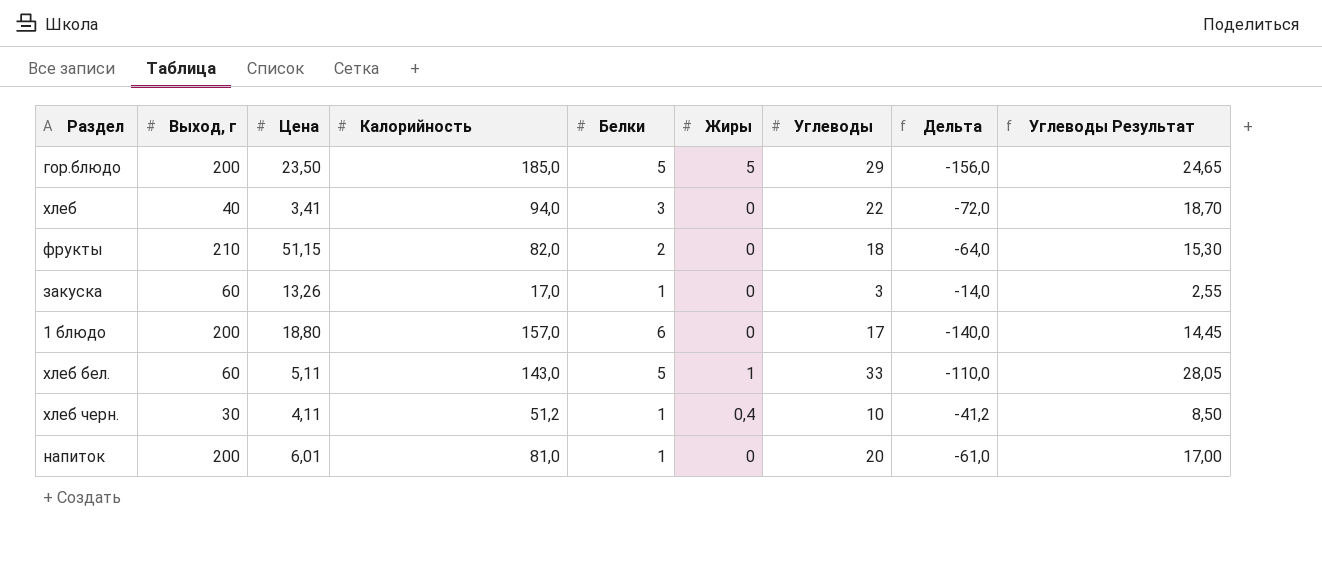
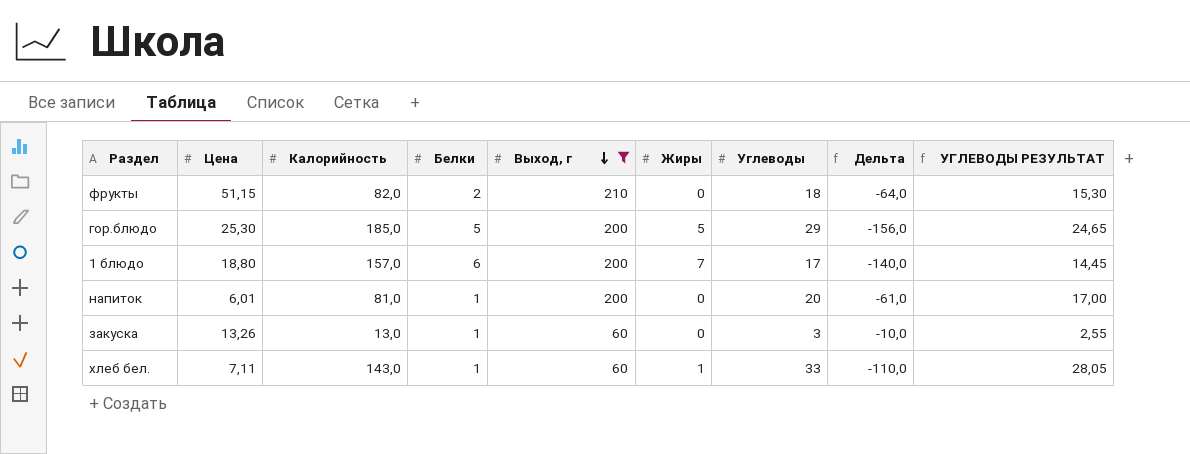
filter: none -> Выход, г >= 60
row order: none -> Выход, г descending
column Выход, г | position: 2 -> 5
column name: Углеводы Результат -> УГЛЕВОДЫ РЕЗУЛЬТАТ
гор.блюдо | Цена: 23,50 -> 25,30
1 блюдо | Жиры: 0 -> 7
закуска | Калорийность: 17,0 -> 13,0
закуска | Дельта: -14,0 -> -10,0
хлеб бел. | Цена: 5,11 -> 7,11
хлеб бел. | Белки: 5 -> 1

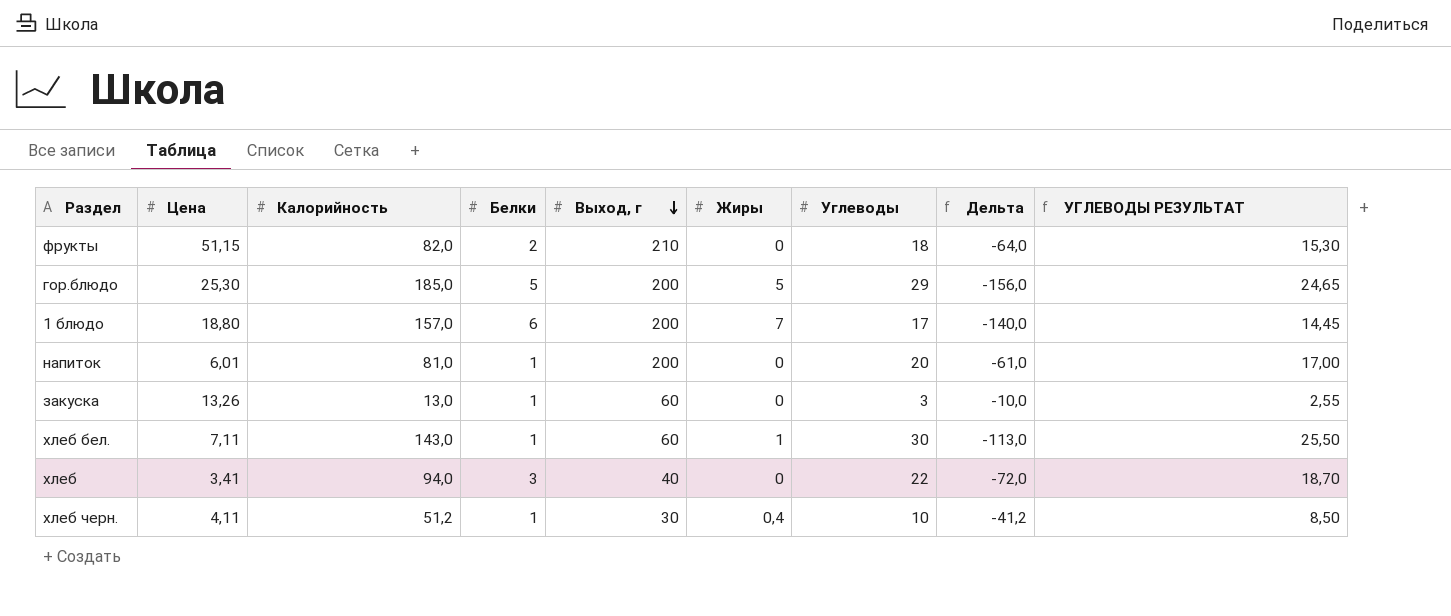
filter: Выход, г >= 60 -> none
хлеб бел. | Углеводы: 33 -> 30
хлеб бел. | Дельта: -110,0 -> -113,0
хлеб бел. | УГЛЕВОДЫ РЕЗУЛЬТАТ: 28,05 -> 25,50

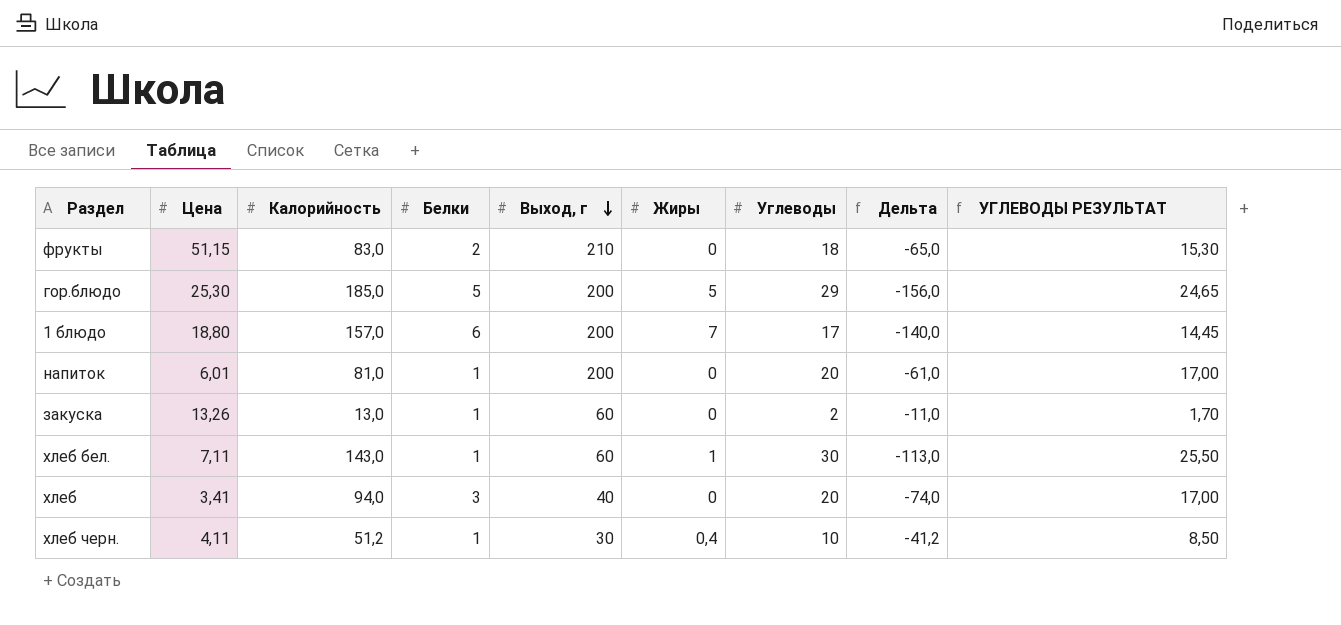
фрукты | Калорийность: 82,0 -> 83,0
фрукты | Дельта: -64,0 -> -65,0
закуска | Углеводы: 3 -> 2
закуска | Дельта: -10,0 -> -11,0
закуска | УГЛЕВОДЫ РЕЗУЛЬТАТ: 2,55 -> 1,70
хлеб | Углеводы: 22 -> 20
хлеб | Дельта: -72,0 -> -74,0
хлеб | УГЛЕВОДЫ РЕЗУЛЬТАТ: 18,70 -> 17,00

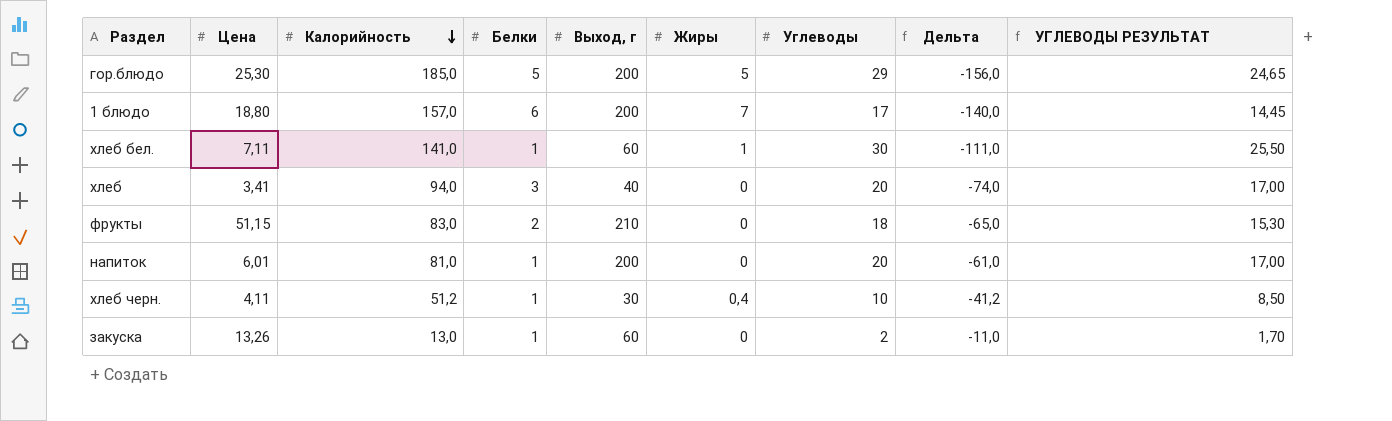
row order: Выход, г descending -> Калорийность descending
хлеб бел. | Калорийность: 143,0 -> 141,0
хлеб бел. | Дельта: -113,0 -> -111,0

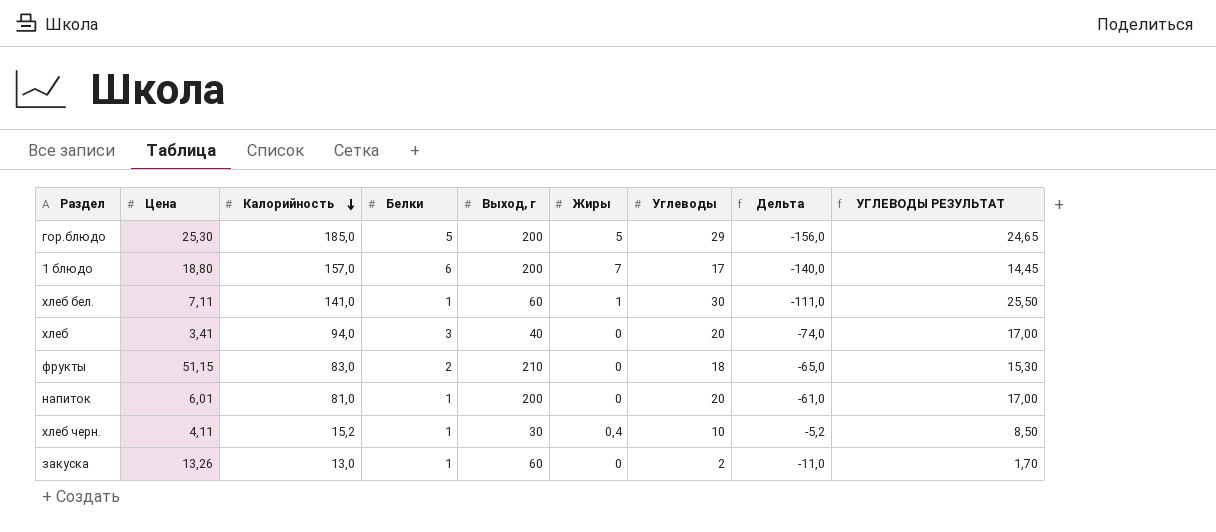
хлеб черн. | Калорийность: 51,2 -> 15,2
хлеб черн. | Дельта: -41,2 -> -5,2

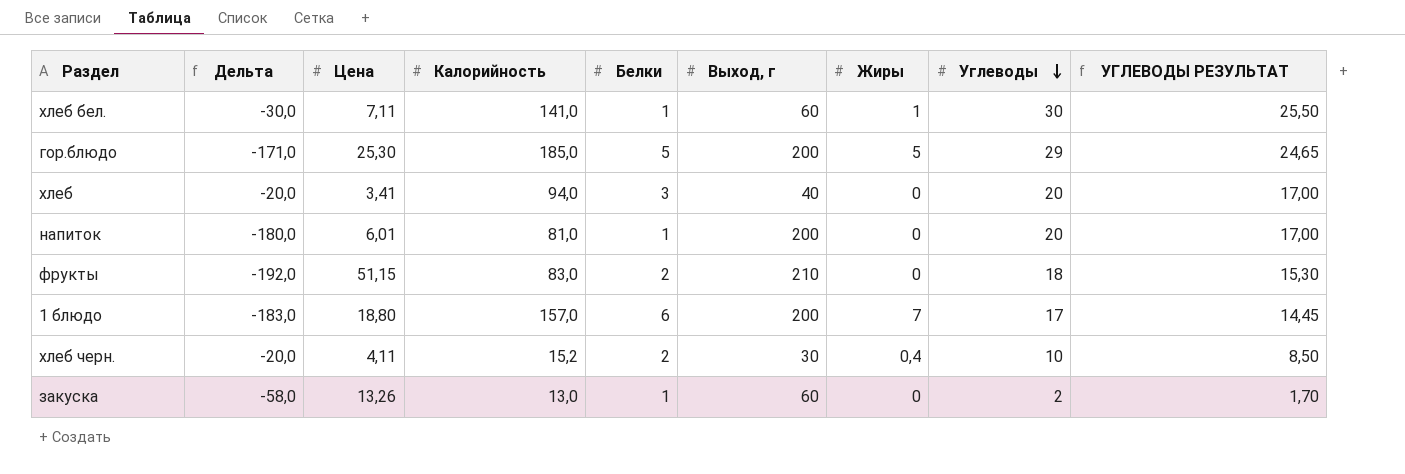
row order: Калорийность descending -> Углеводы descending
column Дельта | formula: [Углеводы] - [Калорийность] -> [Углеводы] - [Выход, г]
column Дельта | position: 8 -> 2
хлеб черн. | Белки: 1 -> 2

